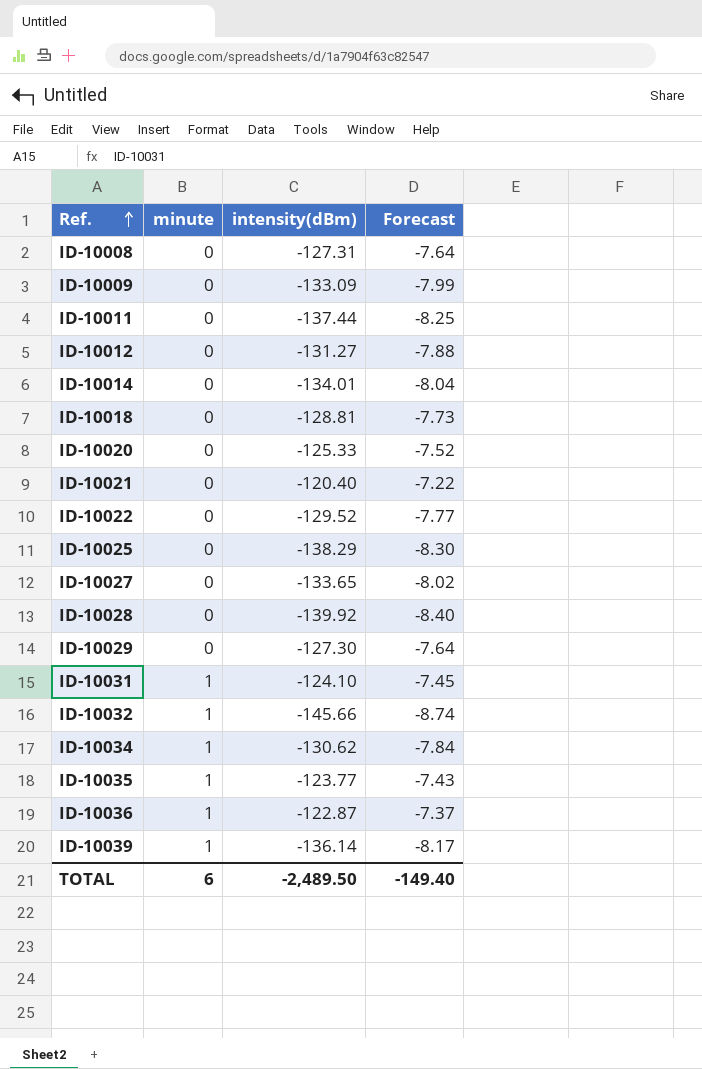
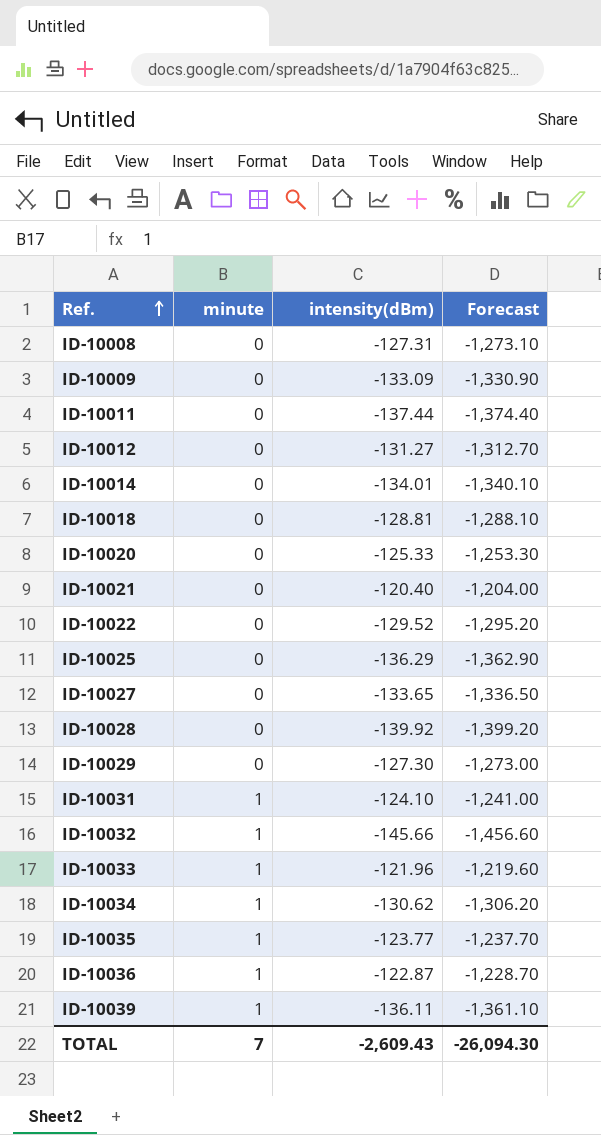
column Forecast | formula: [intensity(dBm)] * 0.06 -> [intensity(dBm)] * 10
ID-10025 | intensity(dBm): -138.29 -> -136.29
row ID-10033: none -> 1 | -121.96 | -1,219.60
ID-10039 | intensity(dBm): -136.14 -> -136.11
TOTAL | minute: 6 -> 7
TOTAL | intensity(dBm): -2,489.50 -> -2,609.43
TOTAL | Forecast: -149.40 -> -26,094.30

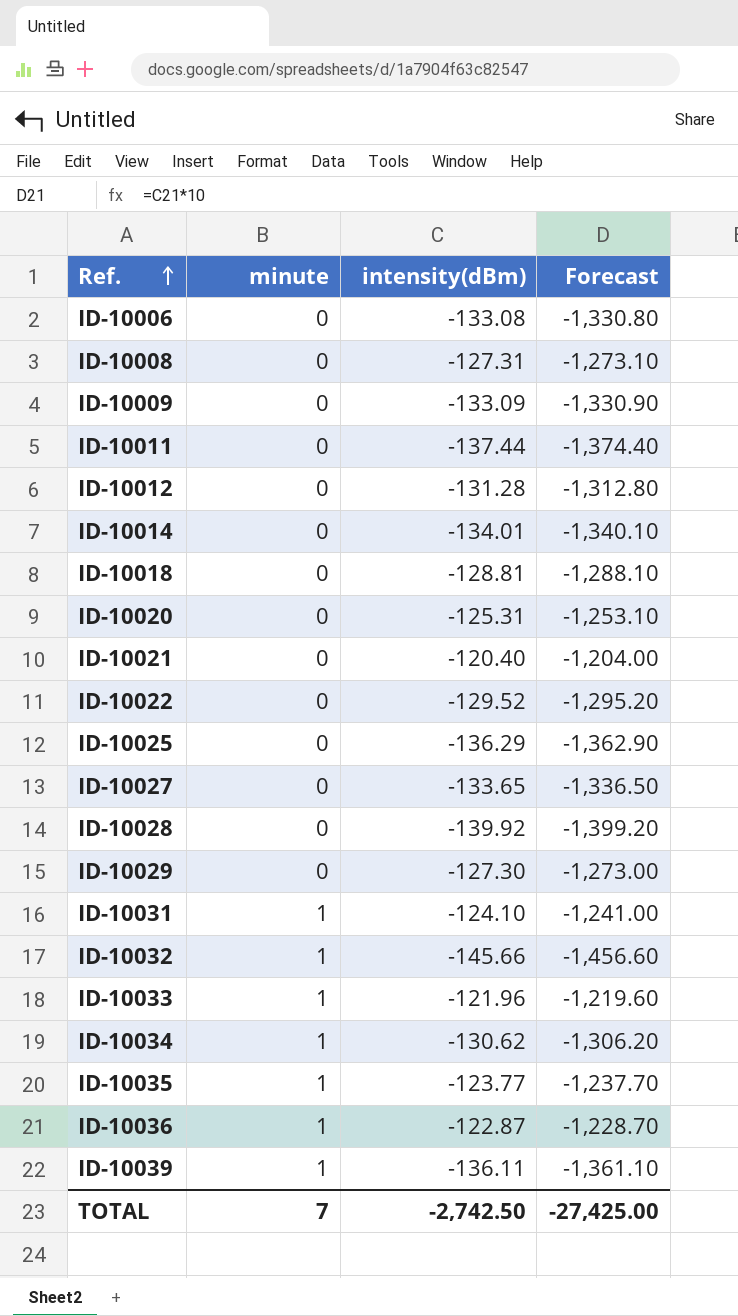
row ID-10006: none -> 0 | -133.08 | -1,330.80
ID-10012 | intensity(dBm): -131.27 -> -131.28
ID-10012 | Forecast: -1,312.70 -> -1,312.80
ID-10020 | intensity(dBm): -125.33 -> -125.31
ID-10020 | Forecast: -1,253.30 -> -1,253.10
TOTAL | intensity(dBm): -2,609.43 -> -2,742.50
TOTAL | Forecast: -26,094.30 -> -27,425.00

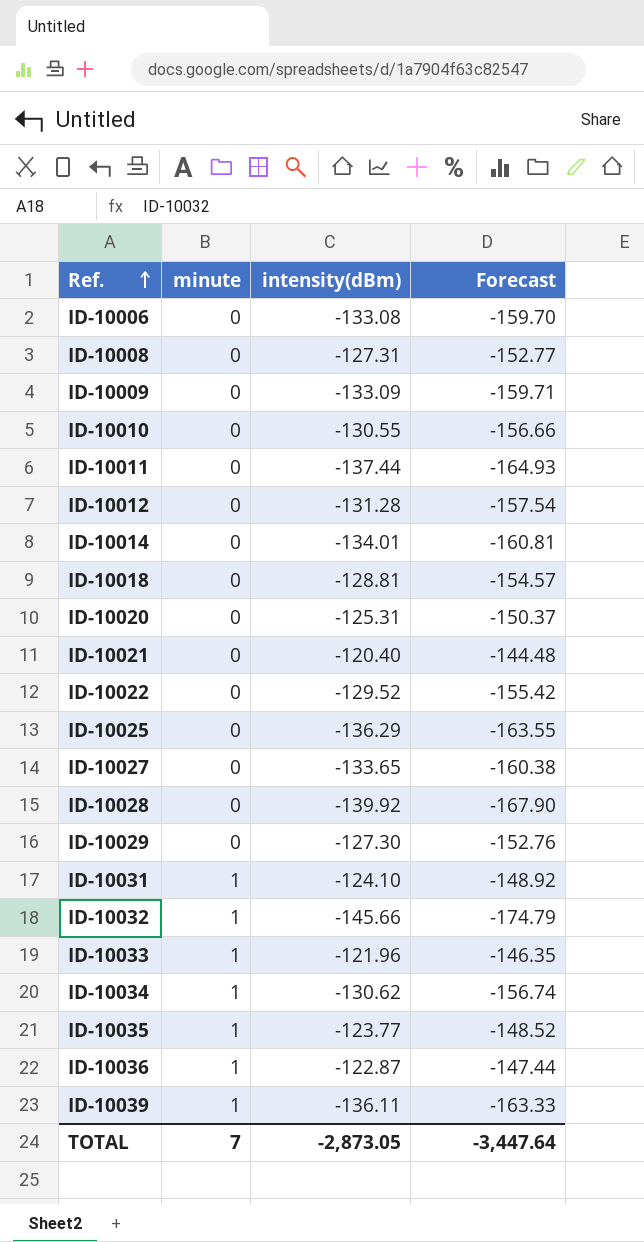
column Forecast | formula: [intensity(dBm)] * 10 -> [intensity(dBm)] * 1.2
row ID-10010: none -> 0 | -130.55 | -156.66
TOTAL | intensity(dBm): -2,742.50 -> -2,873.05
TOTAL | Forecast: -27,425.00 -> -3,447.64

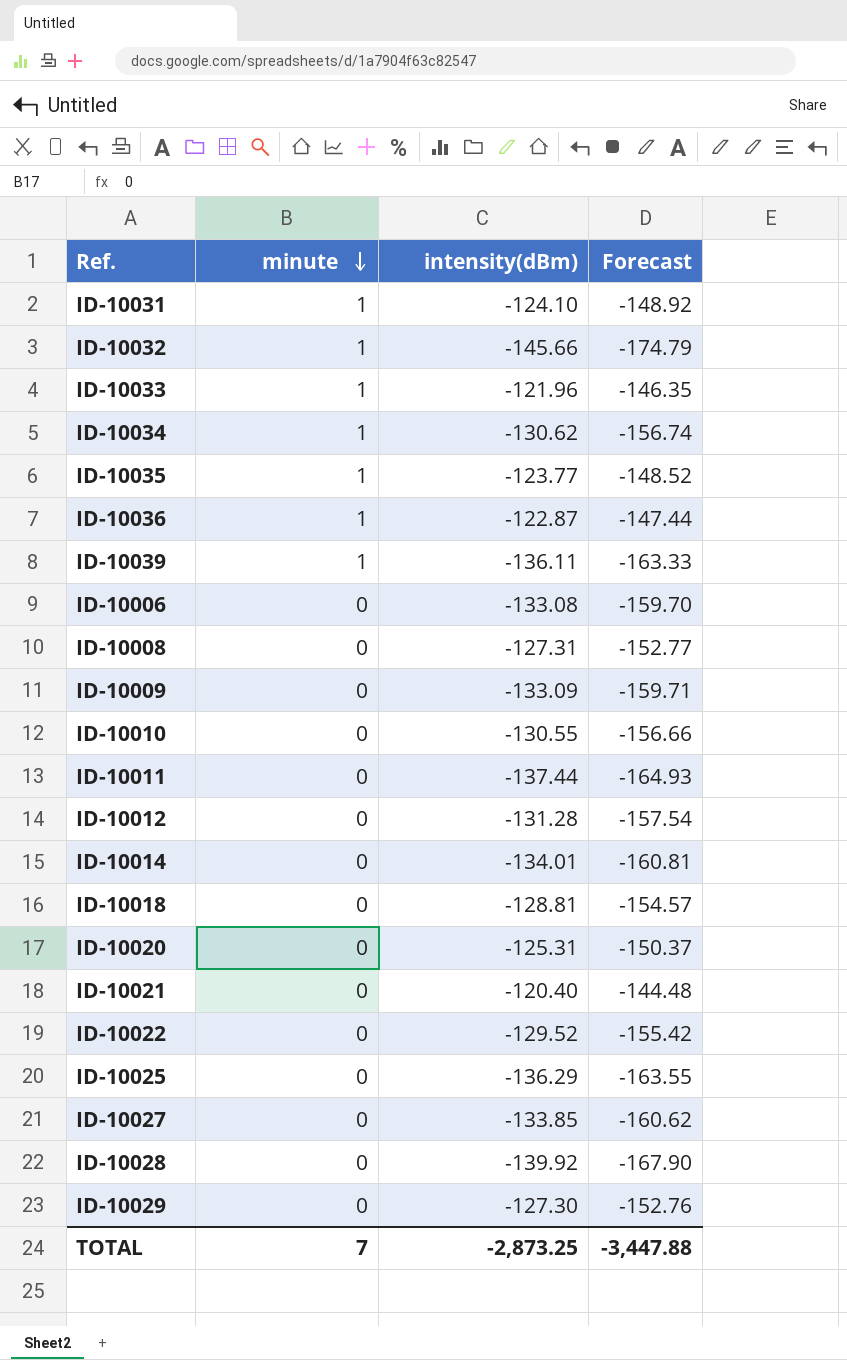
row order: Ref. ascending -> minute descending
ID-10027 | intensity(dBm): -133.65 -> -133.85
ID-10027 | Forecast: -160.38 -> -160.62
TOTAL | intensity(dBm): -2,873.05 -> -2,873.25
TOTAL | Forecast: -3,447.64 -> -3,447.88

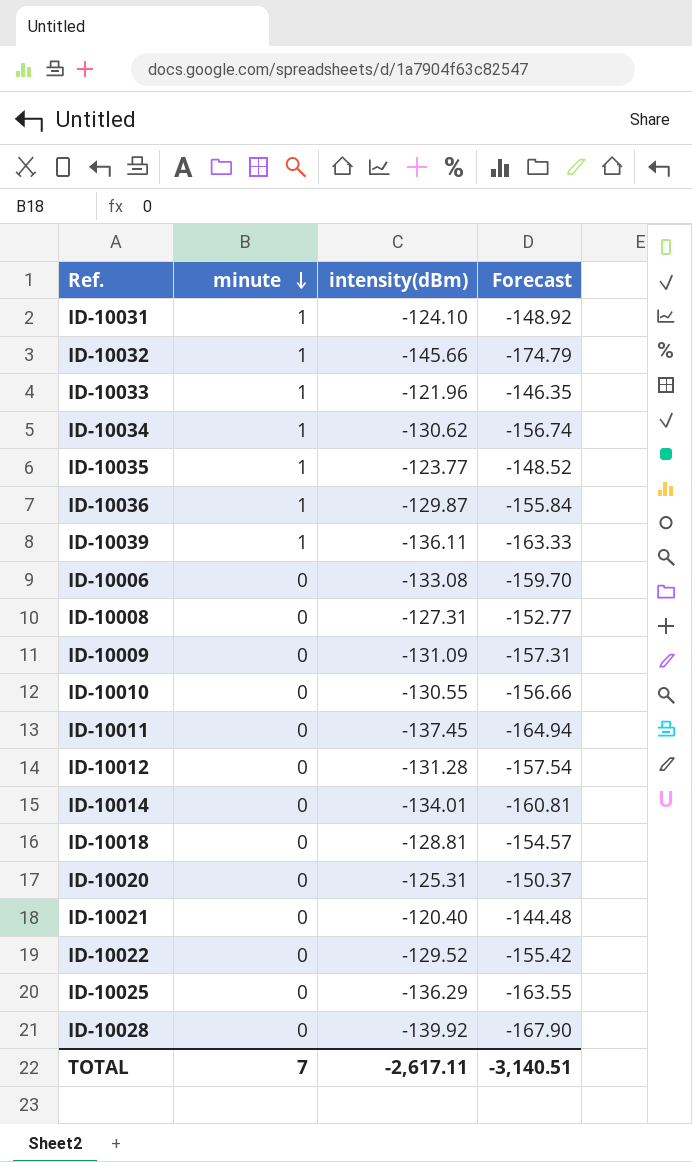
row ID-10027: 0 | -133.85 | -160.62 -> none
row ID-10029: 0 | -127.30 | -152.76 -> none
ID-10036 | intensity(dBm): -122.87 -> -129.87
ID-10036 | Forecast: -147.44 -> -155.84
ID-10009 | intensity(dBm): -133.09 -> -131.09
ID-10009 | Forecast: -159.71 -> -157.31
ID-10011 | intensity(dBm): -137.44 -> -137.45
ID-10011 | Forecast: -164.93 -> -164.94
TOTAL | intensity(dBm): -2,873.25 -> -2,617.11
TOTAL | Forecast: -3,447.88 -> -3,140.51

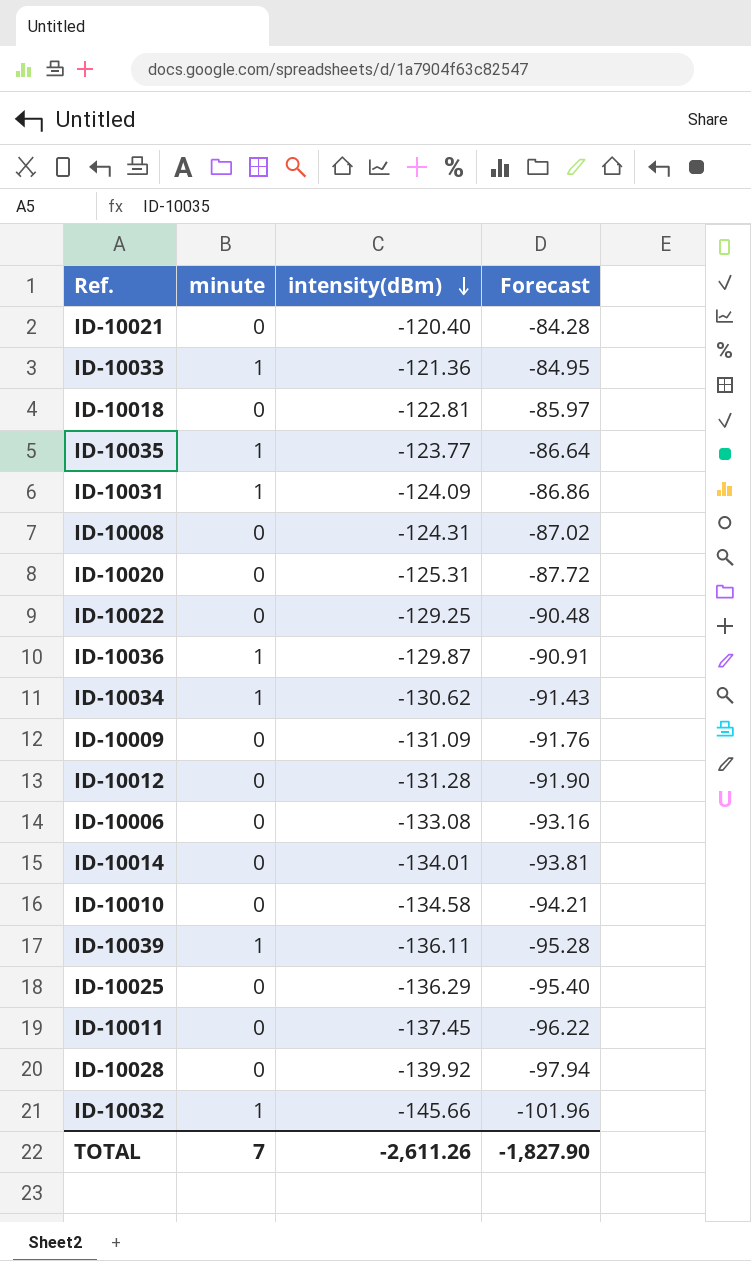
row order: minute descending -> intensity(dBm) descending
column Forecast | formula: [intensity(dBm)] * 1.2 -> [intensity(dBm)] * 0.7
ID-10033 | intensity(dBm): -121.96 -> -121.36
ID-10018 | intensity(dBm): -128.81 -> -122.81
ID-10031 | intensity(dBm): -124.10 -> -124.09
ID-10008 | intensity(dBm): -127.31 -> -124.31
ID-10022 | intensity(dBm): -129.52 -> -129.25
ID-10010 | intensity(dBm): -130.55 -> -134.58
TOTAL | intensity(dBm): -2,617.11 -> -2,611.26
TOTAL | Forecast: -3,140.51 -> -1,827.90

